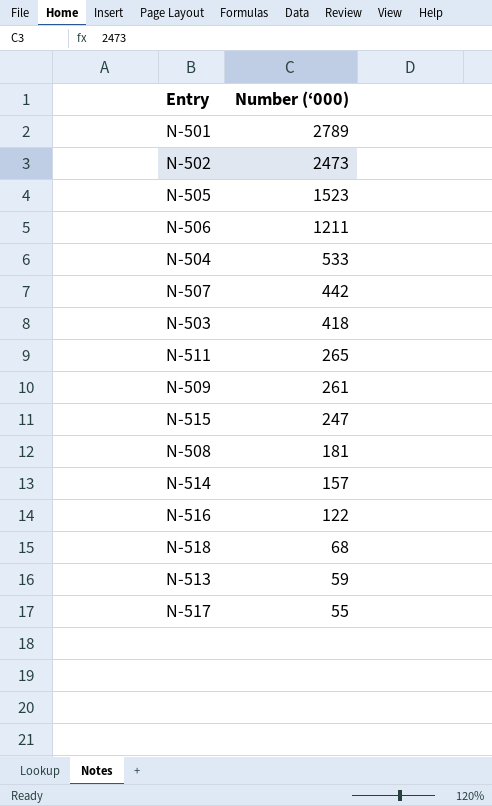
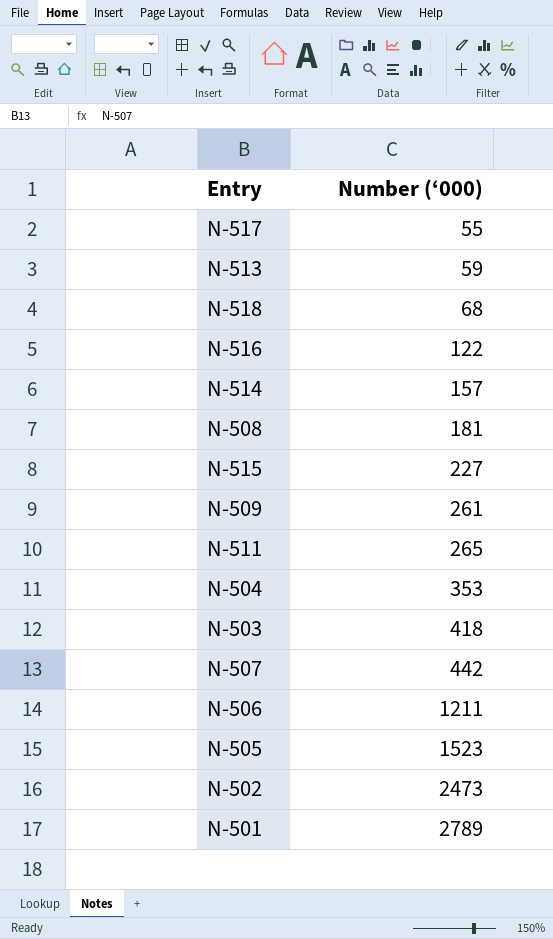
row order: Number (‘000) descending -> Number (‘000) ascending
N-515 | Number (‘000): 247 -> 227
N-504 | Number (‘000): 533 -> 353

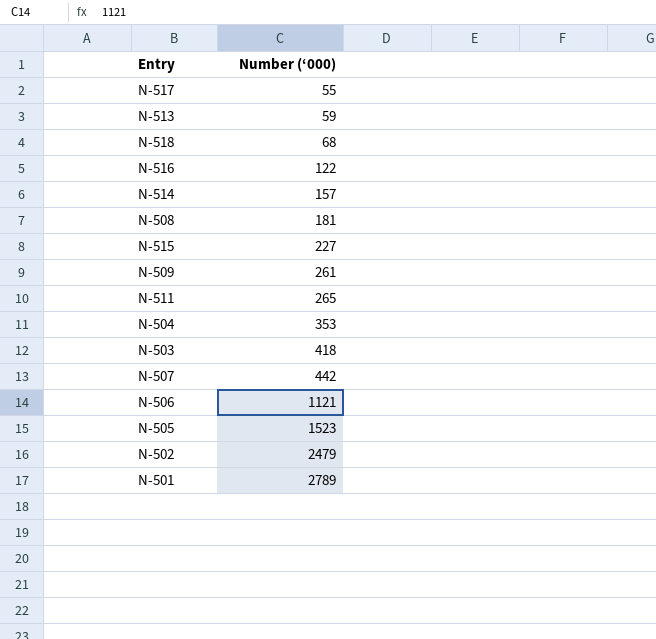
N-506 | Number (‘000): 1211 -> 1121
N-502 | Number (‘000): 2473 -> 2479

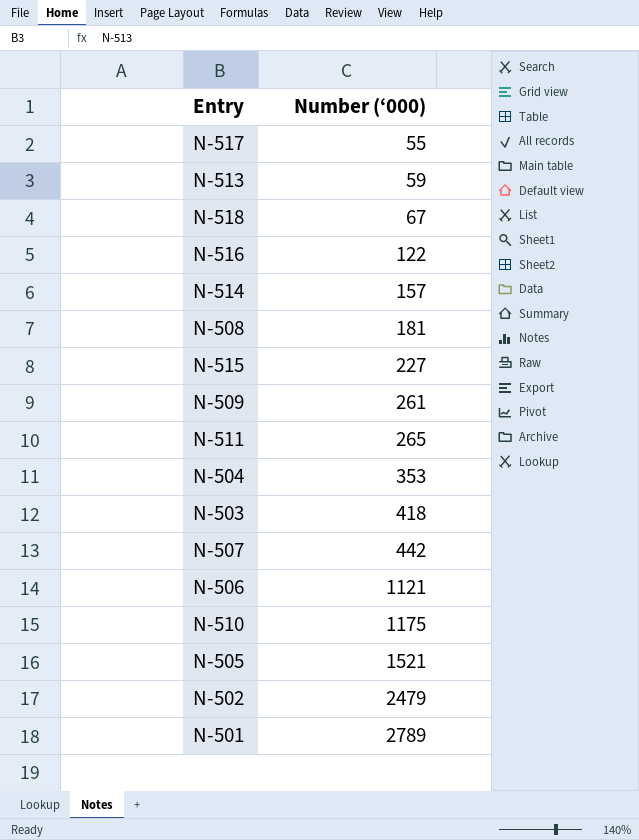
N-518 | Number (‘000): 68 -> 67
row N-510: none -> 1175
N-505 | Number (‘000): 1523 -> 1521

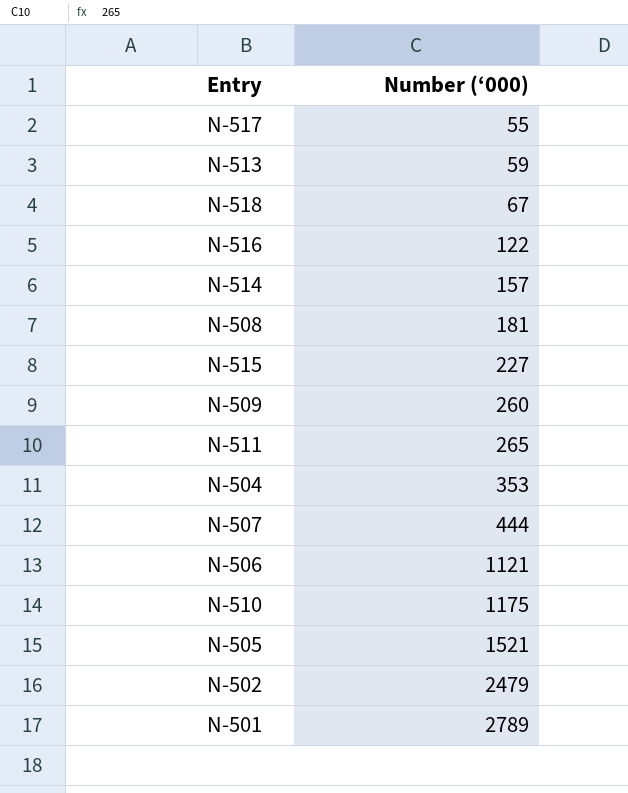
row N-503: 418 -> none
N-509 | Number (‘000): 261 -> 260
N-507 | Number (‘000): 442 -> 444

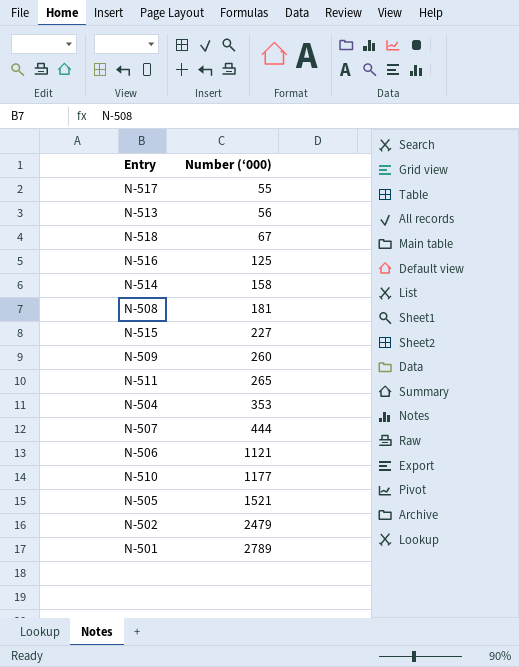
N-513 | Number (‘000): 59 -> 56
N-516 | Number (‘000): 122 -> 125
N-514 | Number (‘000): 157 -> 158
N-510 | Number (‘000): 1175 -> 1177

